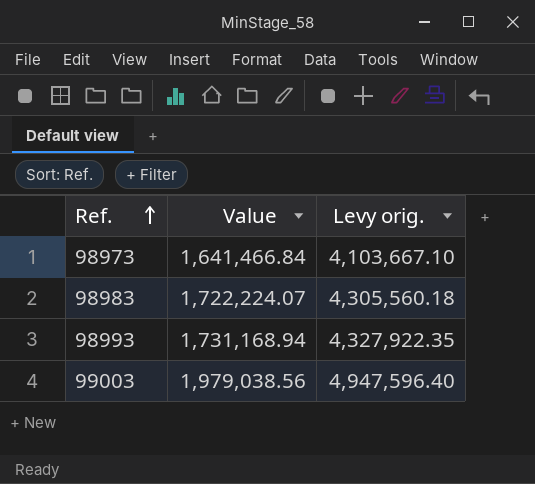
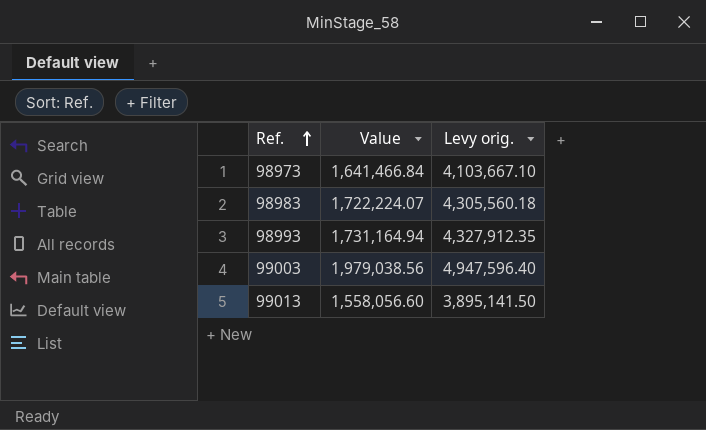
98993 | Value: 1,731,168.94 -> 1,731,164.94
98993 | Levy orig.: 4,327,922.35 -> 4,327,912.35
row 99013: none -> 1,558,056.60 | 3,895,141.50

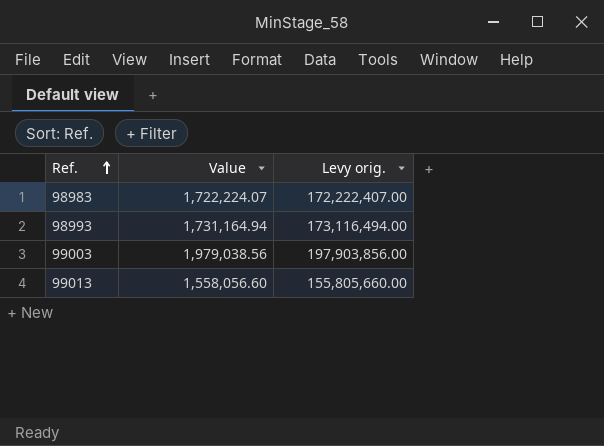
column Levy orig. | formula: [Value] * 2.5 -> [Value] * 100
row 98973: 1,641,466.84 | 4,103,667.10 -> none

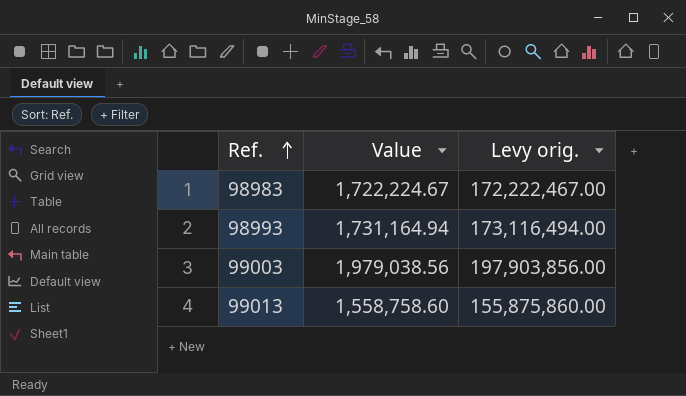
98983 | Value: 1,722,224.07 -> 1,722,224.67
98983 | Levy orig.: 172,222,407.00 -> 172,222,467.00
99013 | Value: 1,558,056.60 -> 1,558,758.60
99013 | Levy orig.: 155,805,660.00 -> 155,875,860.00

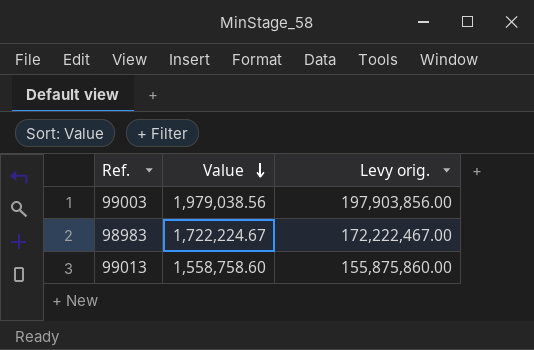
row order: Ref. ascending -> Value descending
row 98993: 1,731,164.94 | 173,116,494.00 -> none

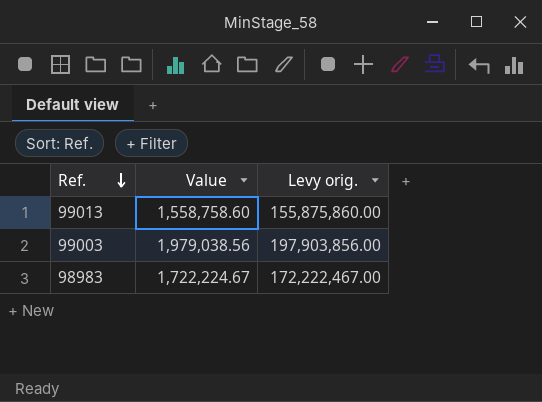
row order: Value descending -> Ref. descending

